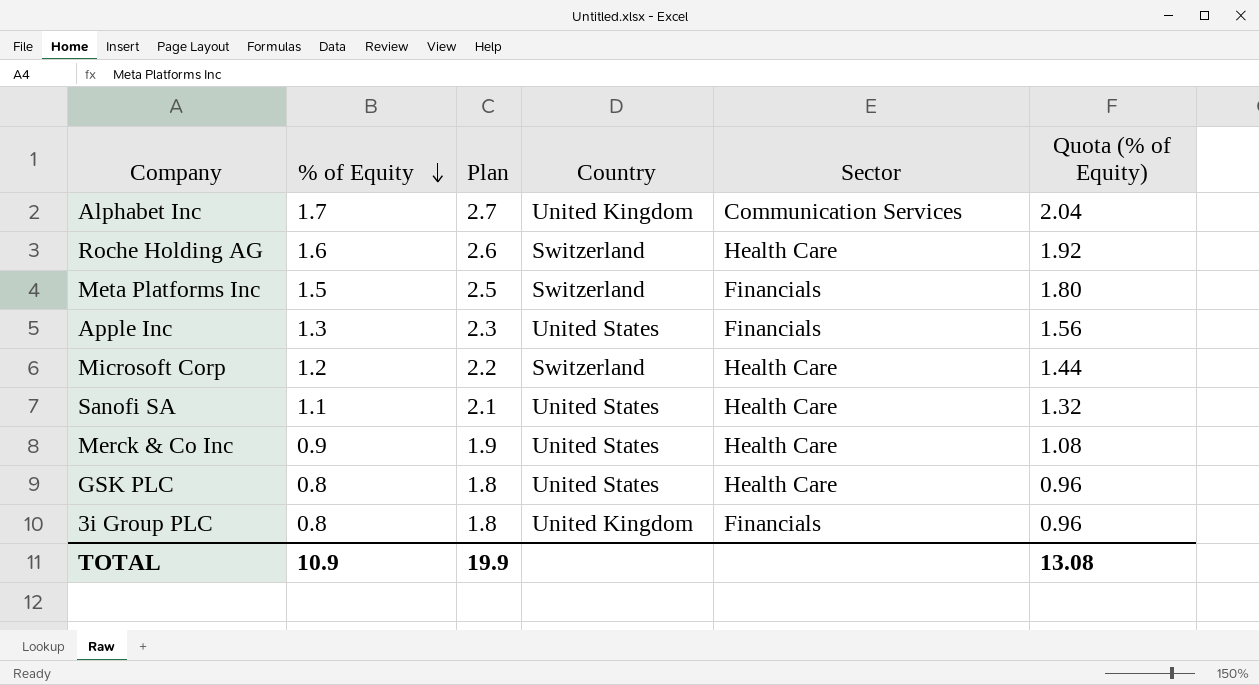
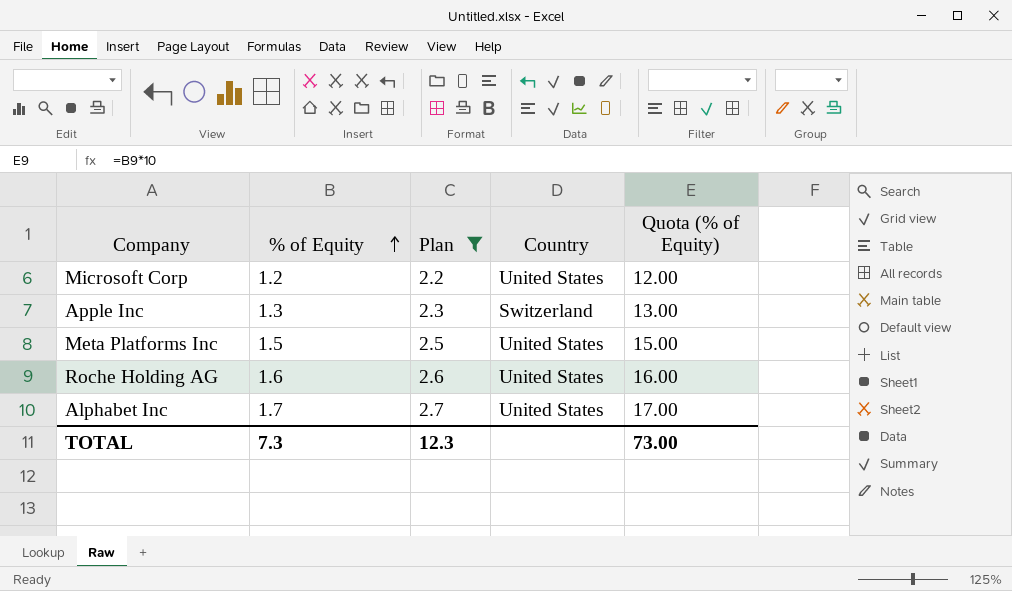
filter: none -> Plan >= 2.2
row order: % of Equity descending -> % of Equity ascending
column Sector | position: 5 -> none
column Quota (% of Equity) | formula: [% of Equity] * 1.2 -> [% of Equity] * 10
Microsoft Corp | Country: Switzerland -> United States
Apple Inc | Country: United States -> Switzerland
Meta Platforms Inc | Country: Switzerland -> United States
Roche Holding AG | Country: Switzerland -> United States
Alphabet Inc | Country: United Kingdom -> United States
TOTAL | % of Equity: 10.9 -> 7.3
TOTAL | Plan: 19.9 -> 12.3
TOTAL | Quota (% of Equity): 13.08 -> 73.00

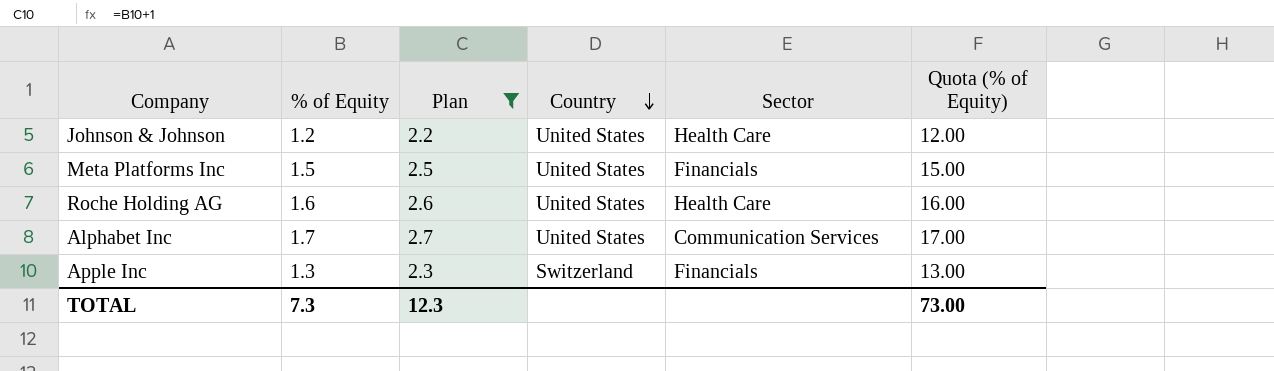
row order: % of Equity ascending -> Country descending
column Sector | position: none -> 5
row Microsoft Corp: 1.2 | 2.2 | United States | 12.00 -> none
row Johnson & Johnson: none -> 1.2 | 2.2 | United States | Health Care | 12.00

